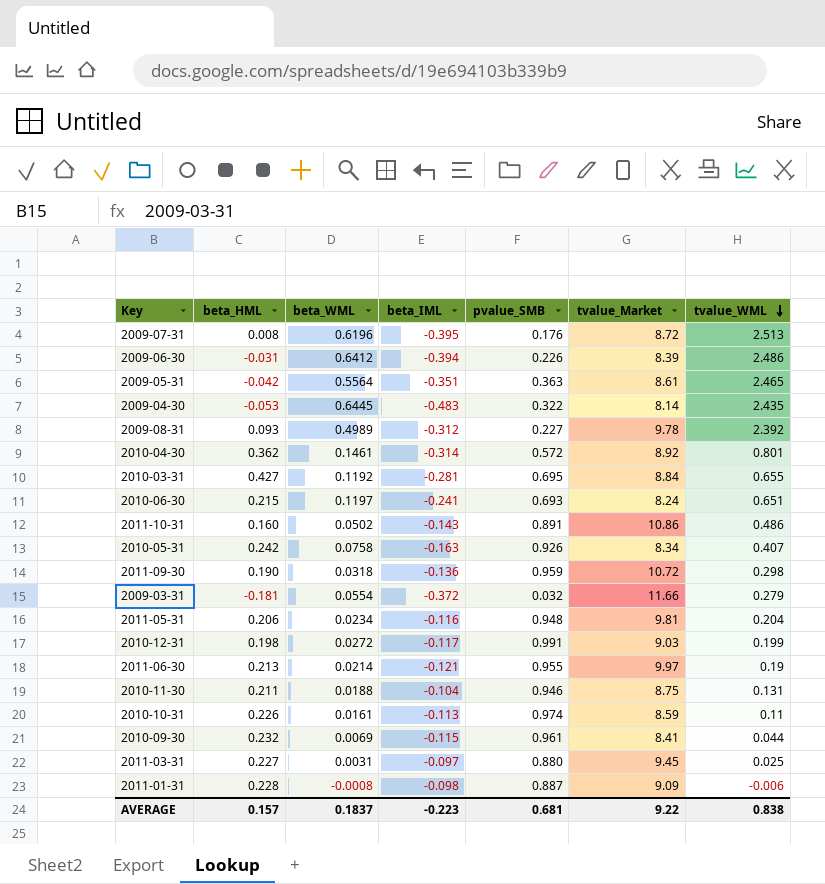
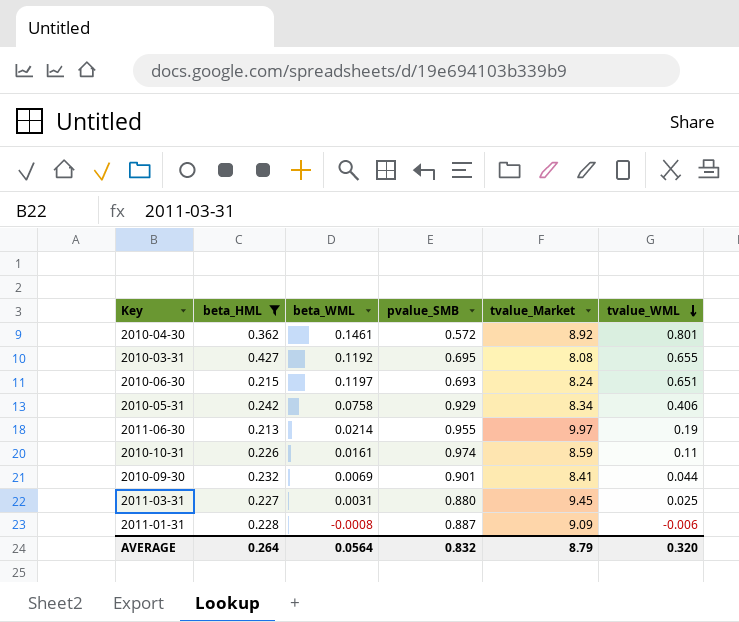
filter: none -> beta_HML >= 0.213
column beta_IML | position: 4 -> none
2010-03-31 | tvalue_Market: 8.84 -> 8.08
2010-05-31 | pvalue_SMB: 0.926 -> 0.929
2010-05-31 | tvalue_WML: 0.407 -> 0.406
2010-09-30 | pvalue_SMB: 0.961 -> 0.901
AVERAGE | beta_HML: 0.157 -> 0.264
AVERAGE | beta_WML: 0.1837 -> 0.0564
AVERAGE | pvalue_SMB: 0.681 -> 0.832
AVERAGE | tvalue_Market: 9.22 -> 8.79
AVERAGE | tvalue_WML: 0.838 -> 0.320

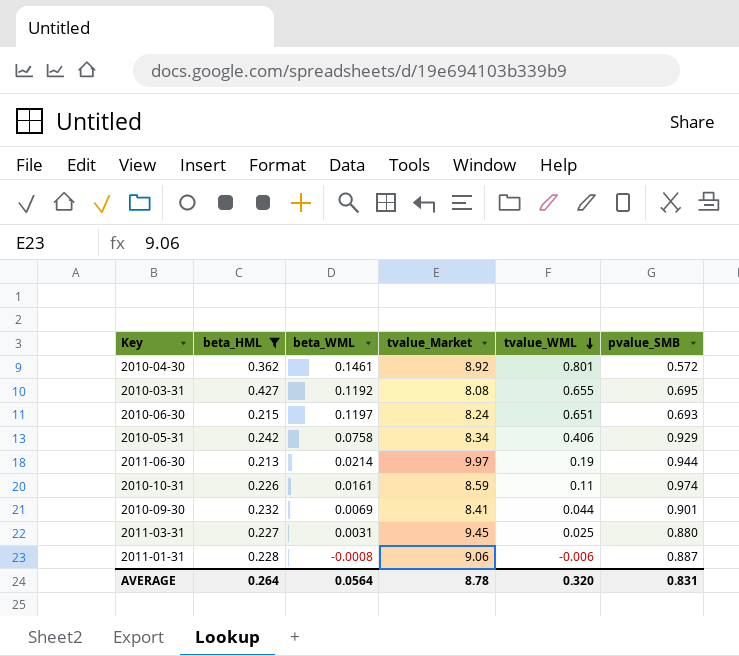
column pvalue_SMB | position: 4 -> 6
2011-06-30 | pvalue_SMB: 0.955 -> 0.944
2011-01-31 | tvalue_Market: 9.09 -> 9.06
AVERAGE | tvalue_Market: 8.79 -> 8.78
AVERAGE | pvalue_SMB: 0.832 -> 0.831

